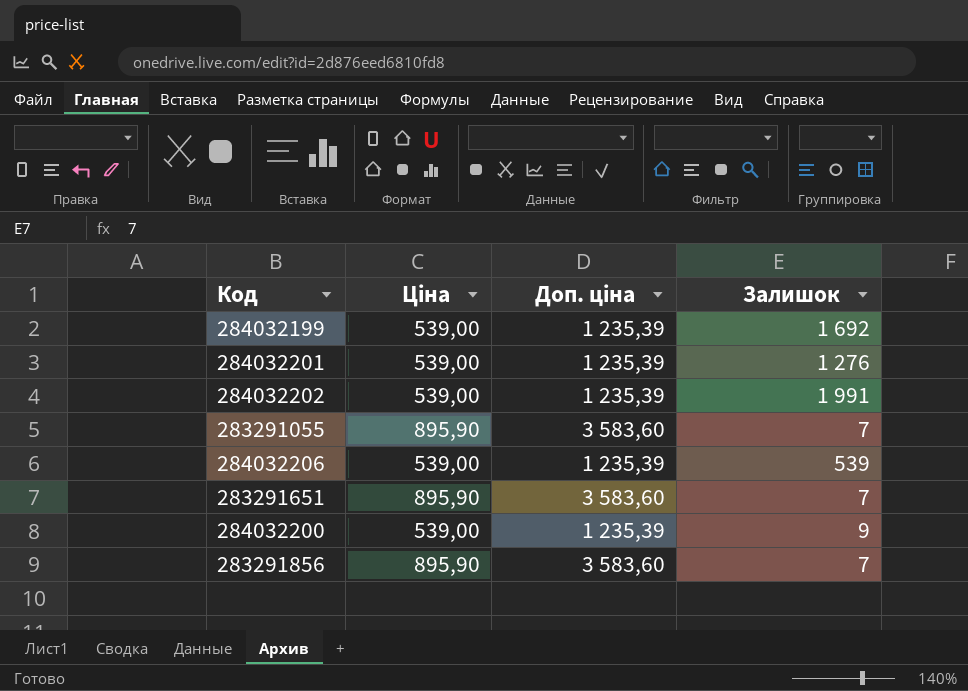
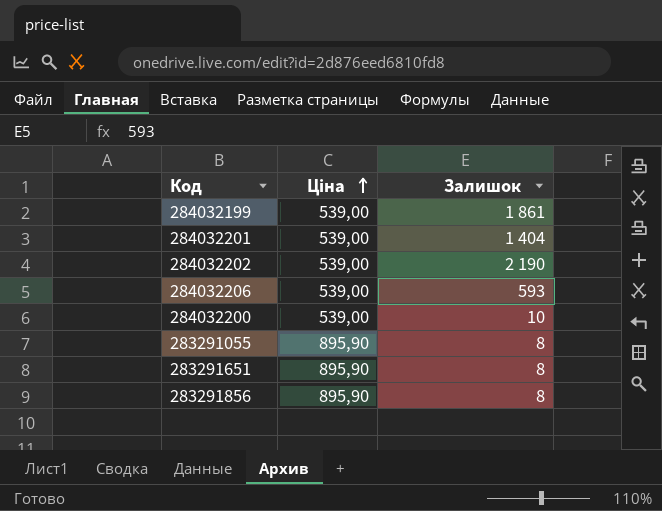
row order: none -> Ціна ascending
column Доп. ціна | position: 3 -> none
284032199 | Залишок: 1 692 -> 1 861
284032201 | Залишок: 1 276 -> 1 404
284032202 | Залишок: 1 991 -> 2 190
284032206 | Залишок: 539 -> 593
284032200 | Залишок: 9 -> 10
283291055 | Залишок: 7 -> 8
283291651 | Залишок: 7 -> 8
283291856 | Залишок: 7 -> 8

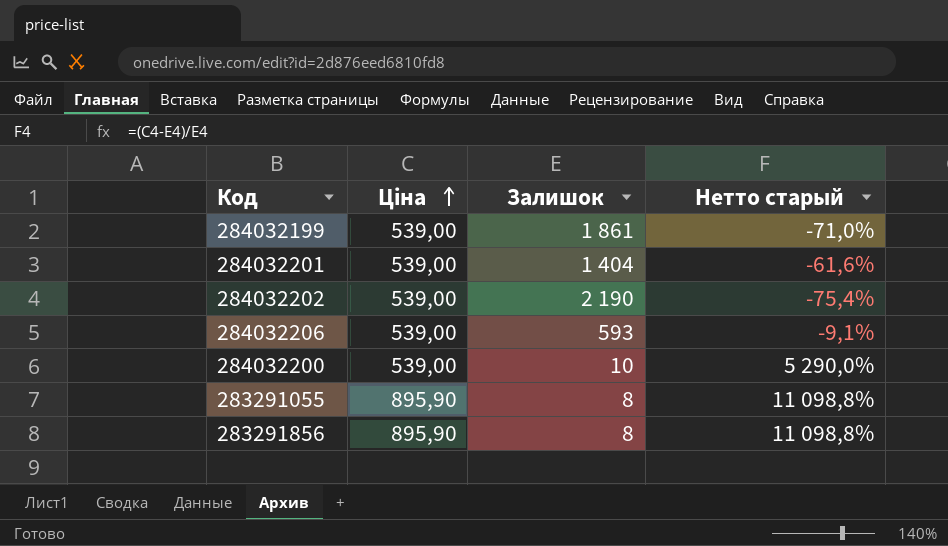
column Нетто старый | formula: none -> ([Ціна] - [Залишок]) / [Залишок]
row 283291651: 895,90 | 8 -> none

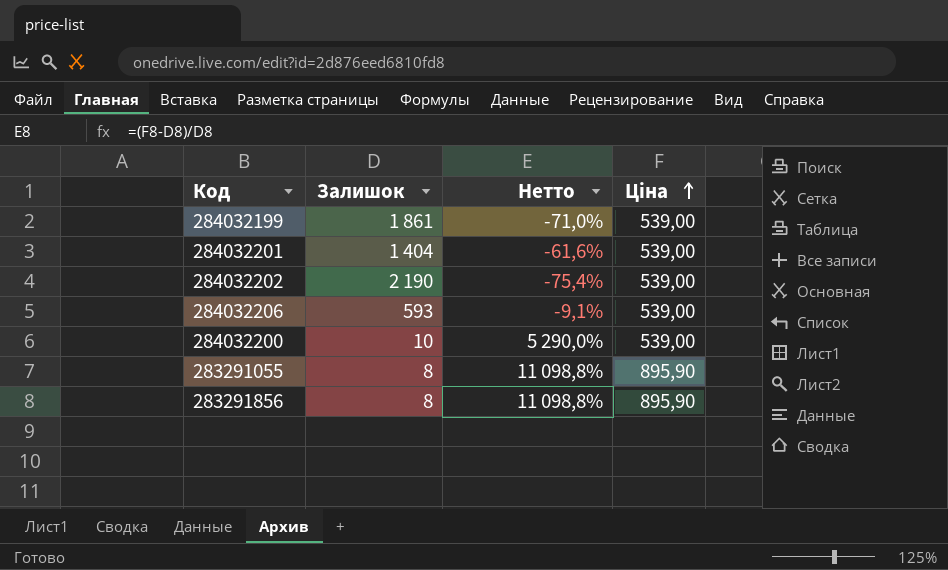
column name: Нетто старый -> Нетто
column Ціна | position: 2 -> 4

